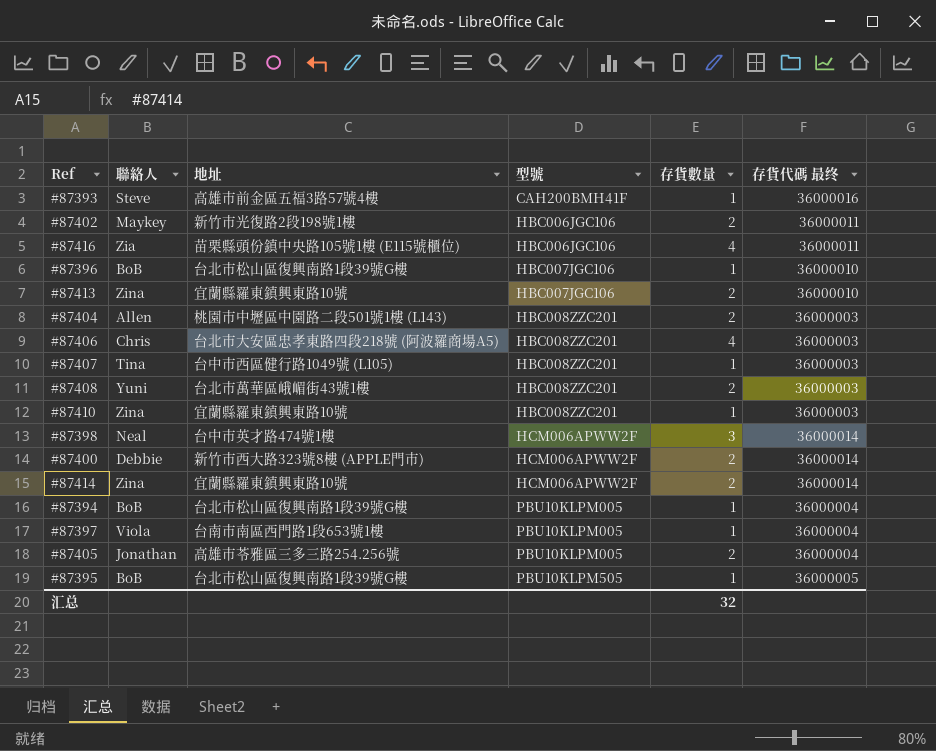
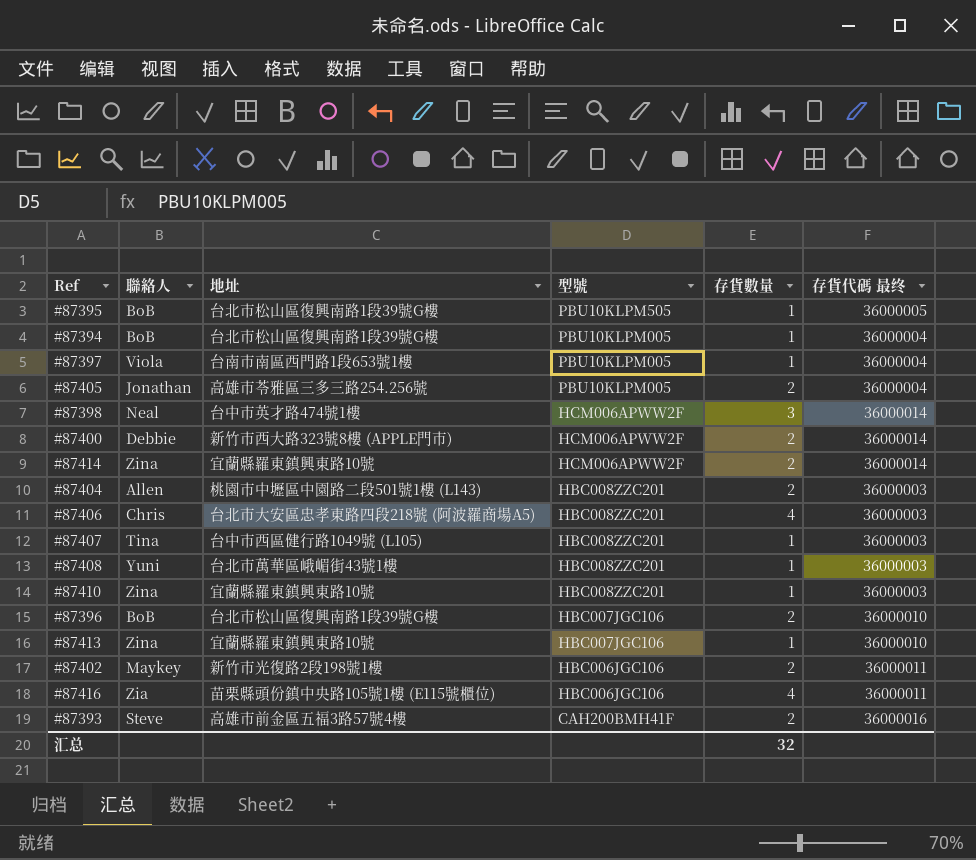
row order: 型號 ascending -> 型號 descending
#87408 | 存貨數量: 2 -> 1
#87396 | 存貨數量: 1 -> 2
#87413 | 存貨數量: 2 -> 1
#87393 | 存貨數量: 1 -> 2

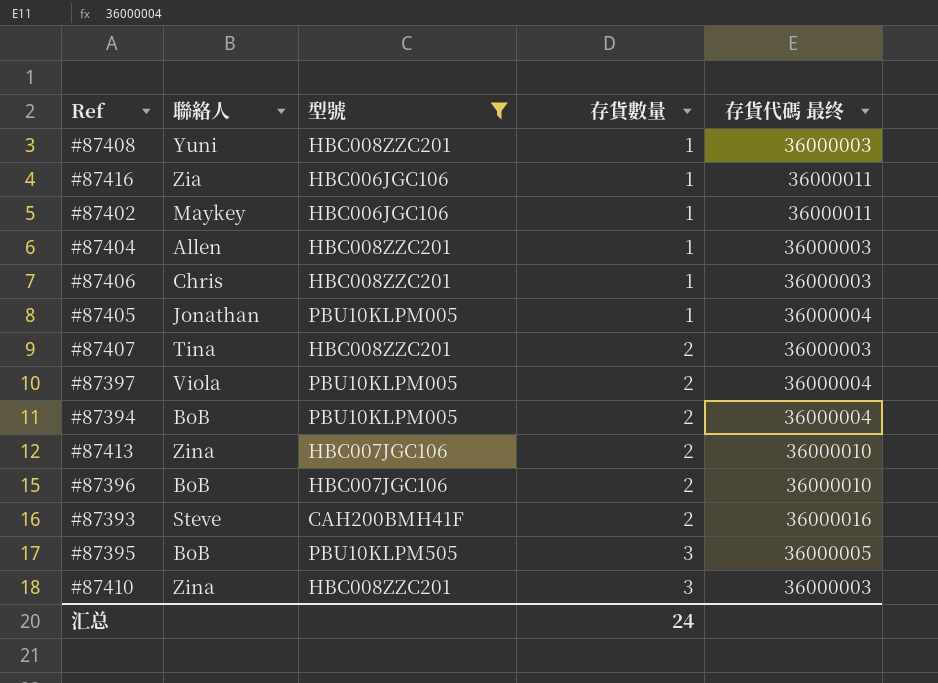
filter: none -> 型號 != HCM006APWW2F
row order: 型號 descending -> 存貨數量 ascending
column 地址 | position: 3 -> none
#87416 | 存貨數量: 4 -> 1
#87402 | 存貨數量: 2 -> 1
#87404 | 存貨數量: 2 -> 1
#87406 | 存貨數量: 4 -> 1
#87405 | 存貨數量: 2 -> 1
#87407 | 存貨數量: 1 -> 2
#87397 | 存貨數量: 1 -> 2
#87394 | 存貨數量: 1 -> 2
#87413 | 存貨數量: 1 -> 2
#87395 | 存貨數量: 1 -> 3
#87410 | 存貨數量: 1 -> 3
汇总 | 存貨數量: 32 -> 24

